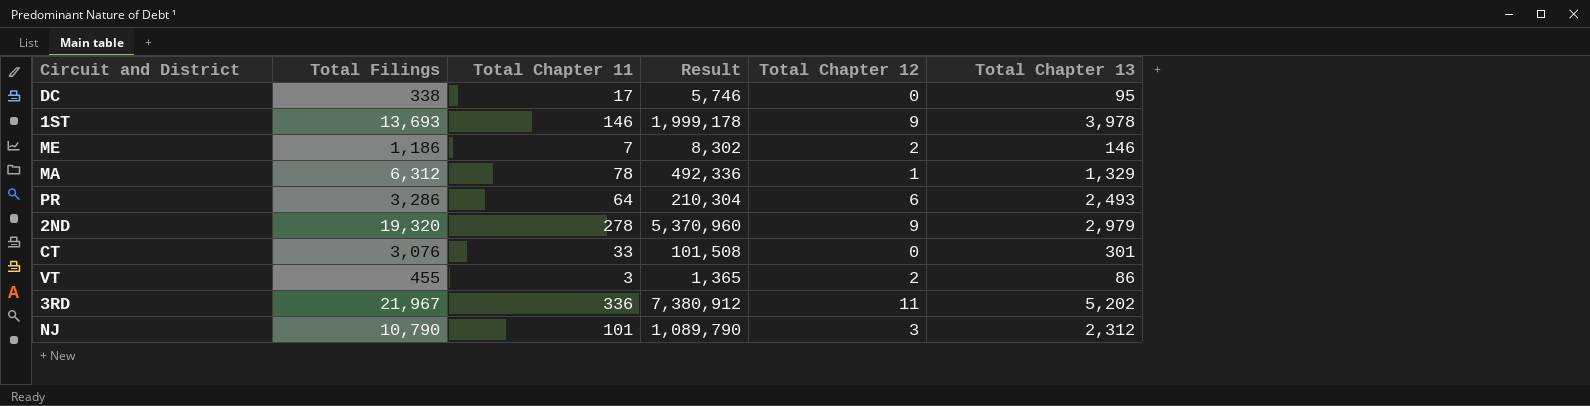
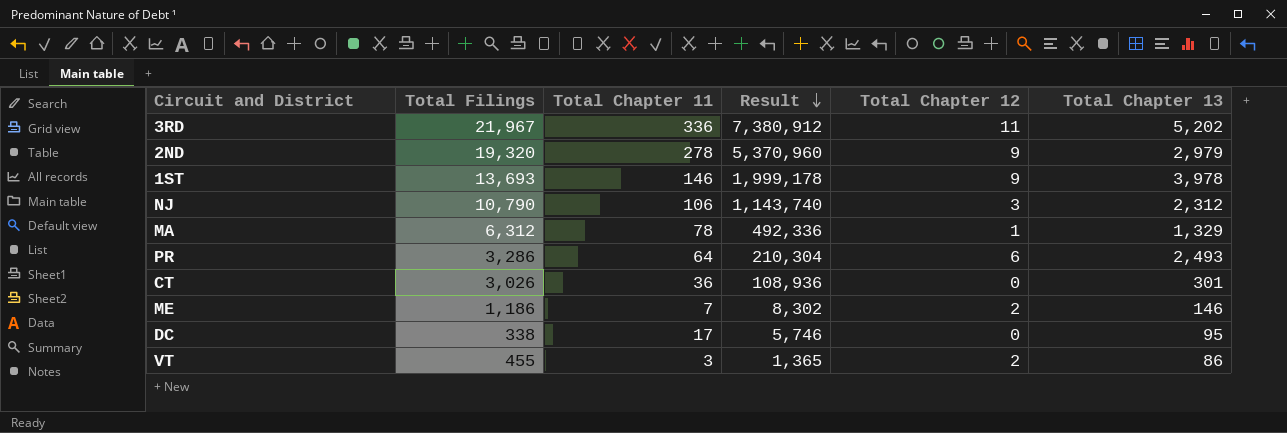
row order: none -> Result descending
NJ | Total Chapter 11: 101 -> 106
NJ | Result: 1,089,790 -> 1,143,740
CT | Total Filings: 3,076 -> 3,026
CT | Total Chapter 11: 33 -> 36
CT | Result: 101,508 -> 108,936

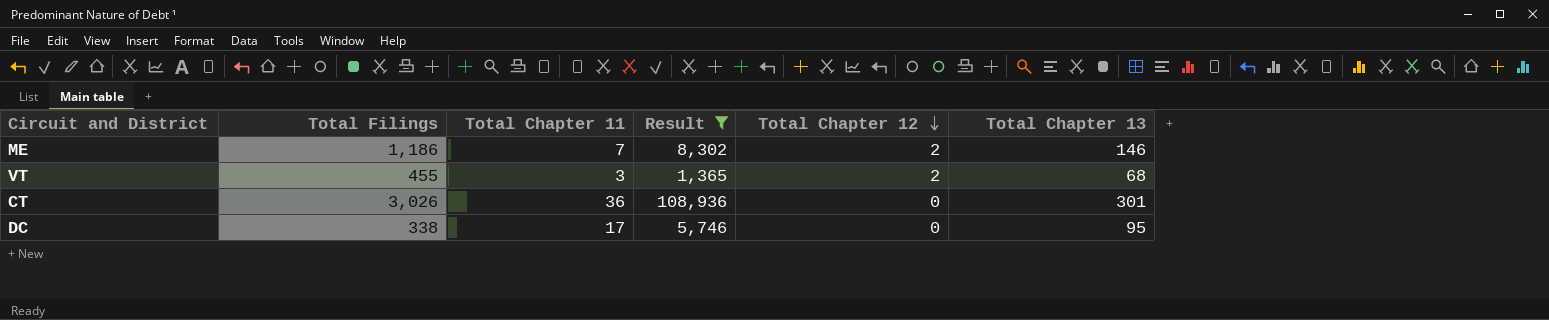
filter: none -> Result <= 108,936
row order: Result descending -> Total Chapter 12 descending
VT | Total Chapter 13: 86 -> 68

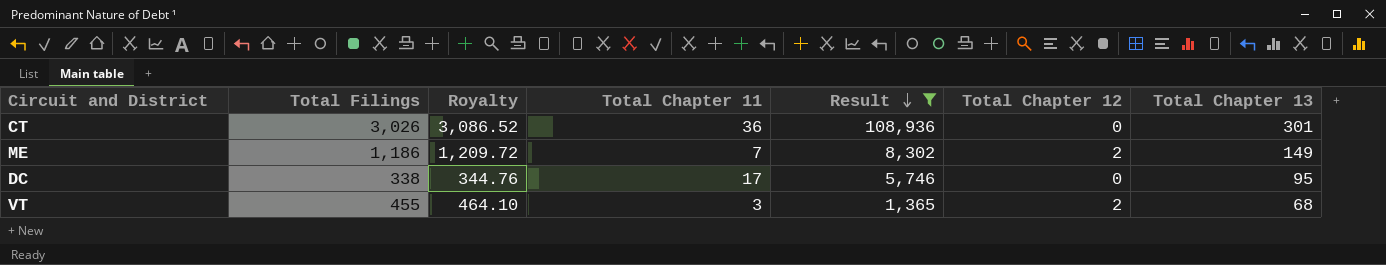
row order: Total Chapter 12 descending -> Result descending
column Royalty | formula: none -> [Total Filings] * 1.02
ME | Total Chapter 13: 146 -> 149

